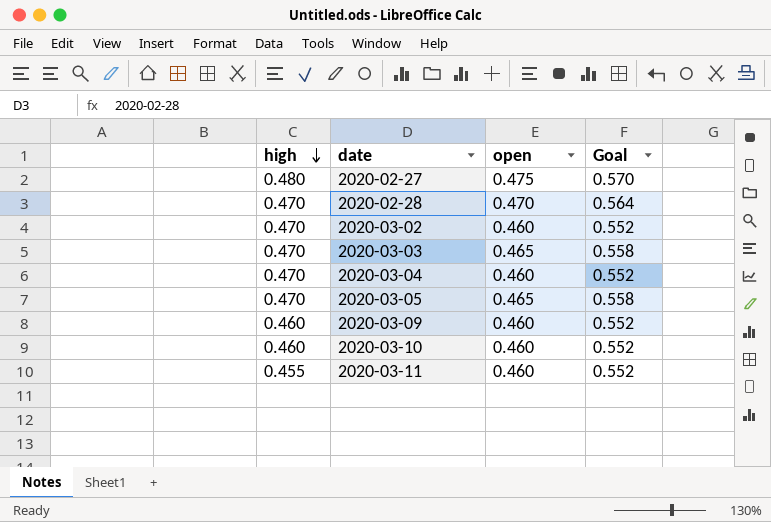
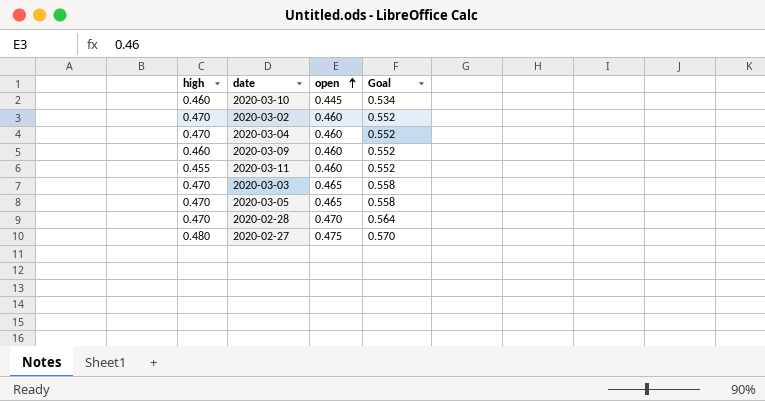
row order: high descending -> open ascending
2020-03-10 | open: 0.460 -> 0.445
2020-03-10 | Goal: 0.552 -> 0.534

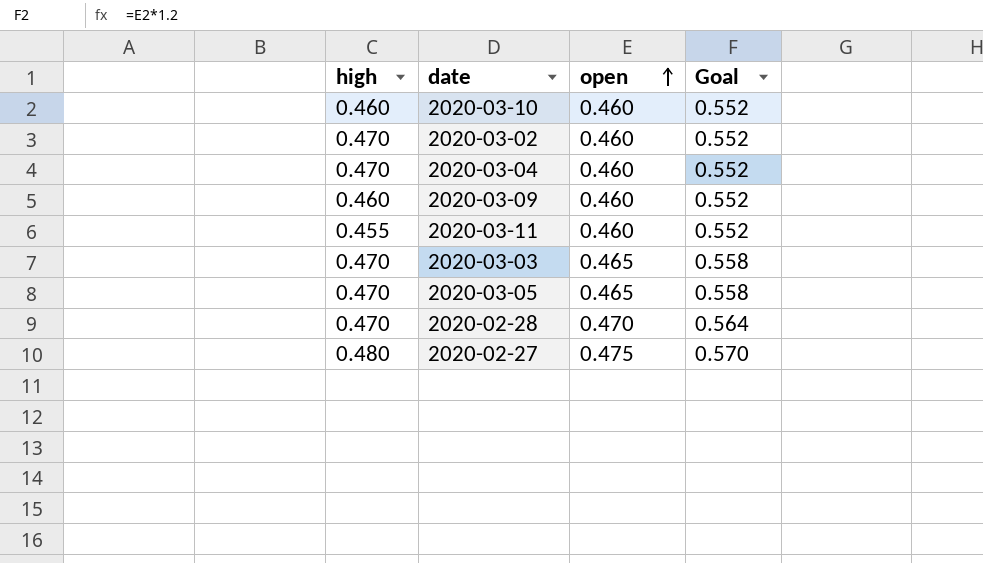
2020-03-10 | open: 0.445 -> 0.460
2020-03-10 | Goal: 0.534 -> 0.552

